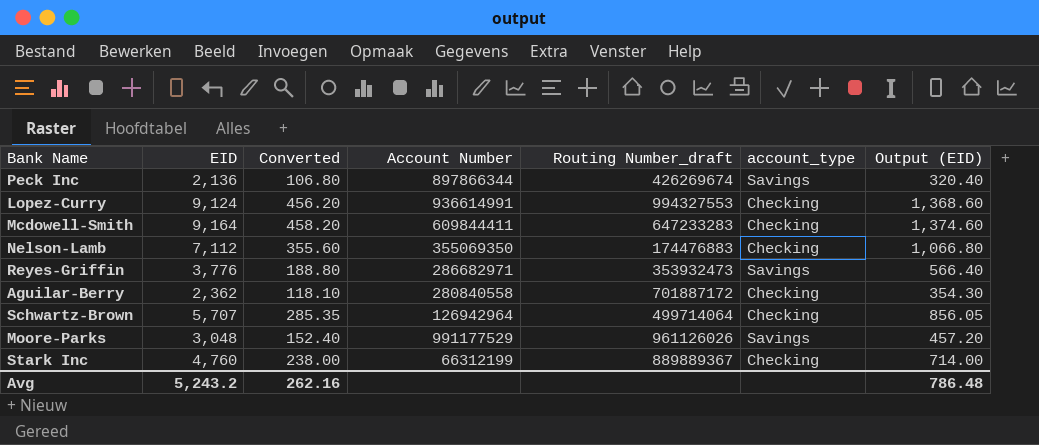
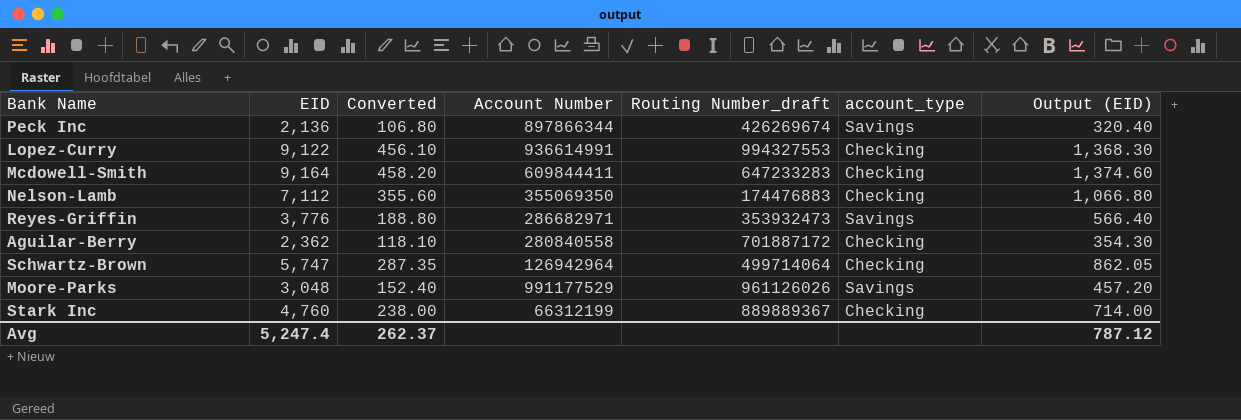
Lopez-Curry | EID: 9,124 -> 9,122
Lopez-Curry | Converted: 456.20 -> 456.10
Lopez-Curry | Output (EID): 1,368.60 -> 1,368.30
Schwartz-Brown | EID: 5,707 -> 5,747
Schwartz-Brown | Converted: 285.35 -> 287.35
Schwartz-Brown | Output (EID): 856.05 -> 862.05
Avg | EID: 5,243.2 -> 5,247.4
Avg | Converted: 262.16 -> 262.37
Avg | Output (EID): 786.48 -> 787.12

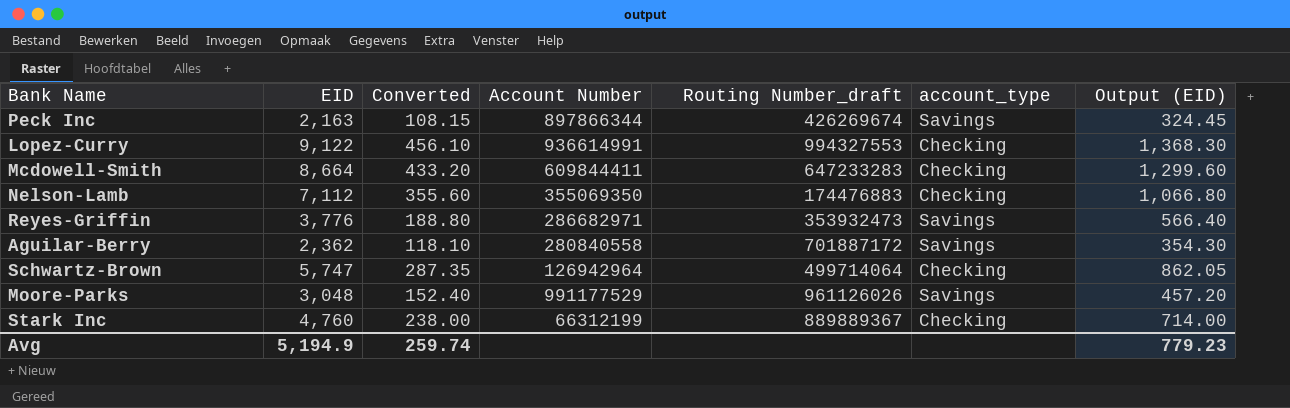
Peck Inc | EID: 2,136 -> 2,163
Peck Inc | Converted: 106.80 -> 108.15
Peck Inc | Output (EID): 320.40 -> 324.45
Mcdowell-Smith | EID: 9,164 -> 8,664
Mcdowell-Smith | Converted: 458.20 -> 433.20
Mcdowell-Smith | Output (EID): 1,374.60 -> 1,299.60
Aguilar-Berry | account_type: Checking -> Savings
Avg | EID: 5,247.4 -> 5,194.9
Avg | Converted: 262.37 -> 259.74
Avg | Output (EID): 787.12 -> 779.23

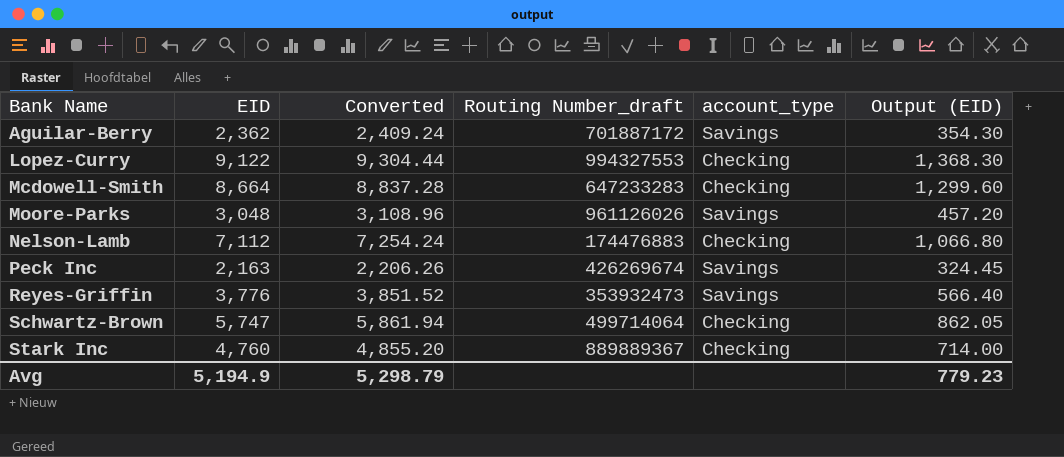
row order: none -> Bank Name ascending
column Account Number | position: 4 -> none
column Converted | formula: [EID] * 0.05 -> [EID] * 1.02
Avg | Converted: 259.74 -> 5,298.79

